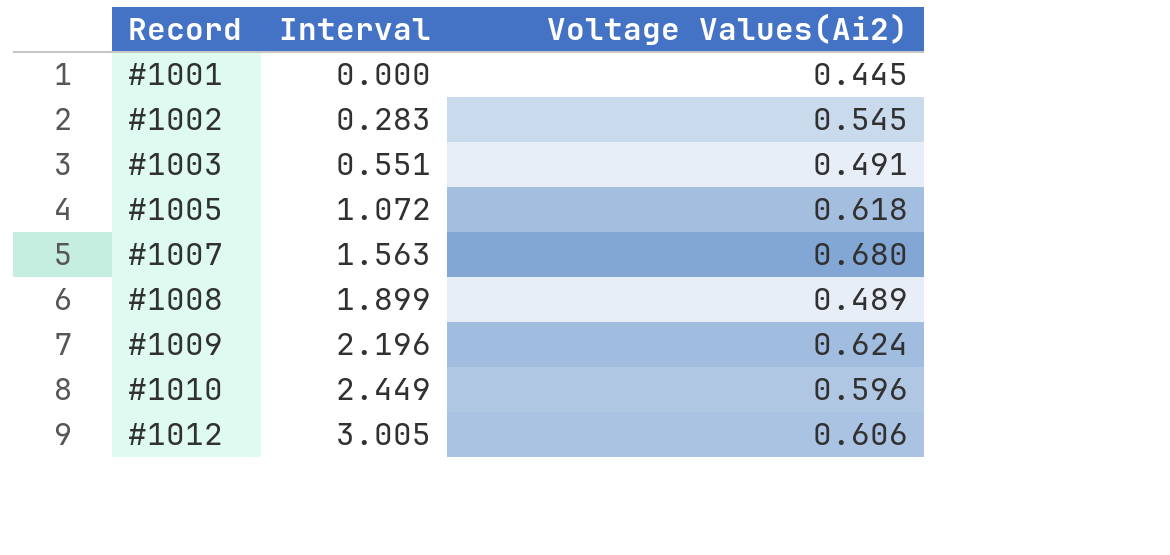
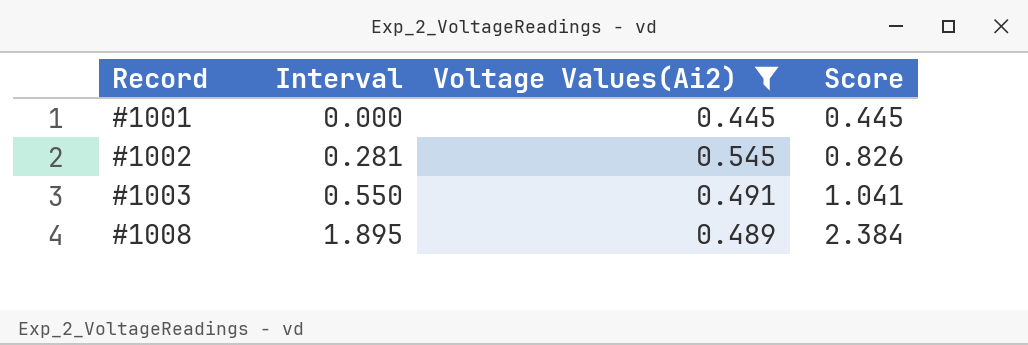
filter: none -> Voltage Values(Ai2) <= 0.545
column Score | formula: none -> [Interval] + [Voltage Values(Ai2)]
#1002 | Interval: 0.283 -> 0.281
#1003 | Interval: 0.551 -> 0.550
#1008 | Interval: 1.899 -> 1.895

